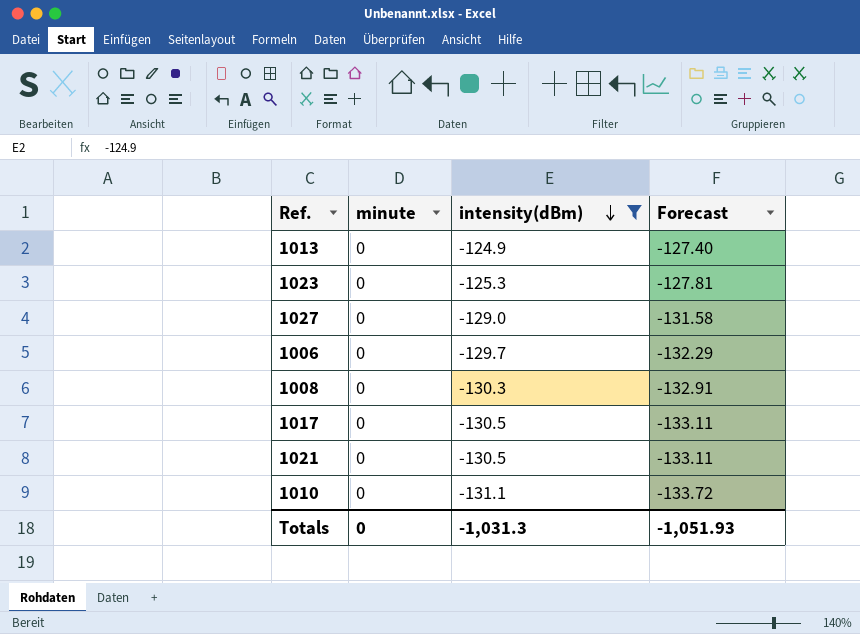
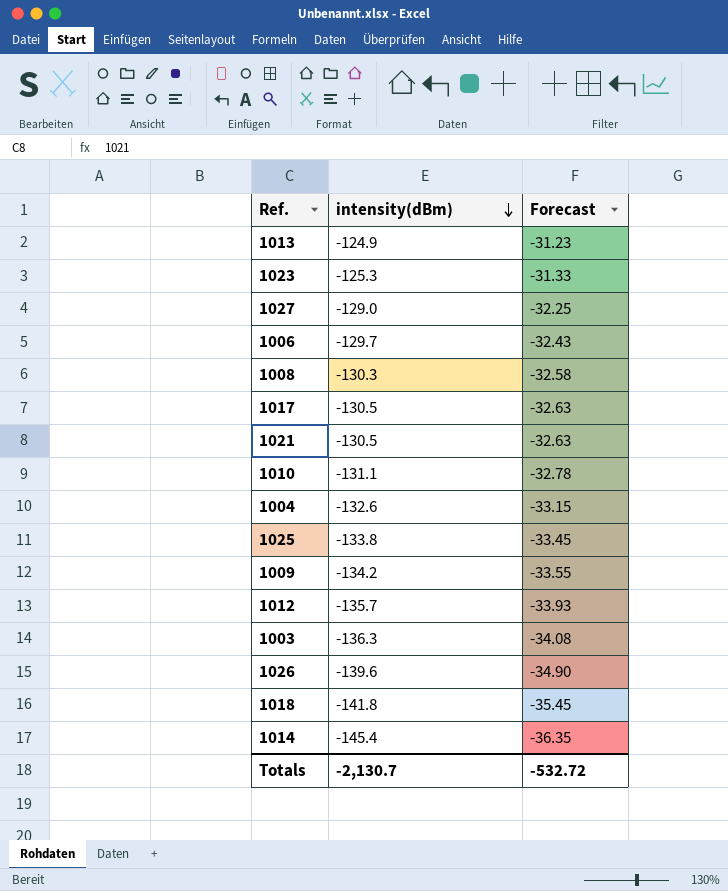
filter: intensity(dBm) >= -131.1 -> none
column minute | position: 2 -> none
column Forecast | formula: [intensity(dBm)] * 1.02 -> [intensity(dBm)] * 0.25
Totals | intensity(dBm): -1,031.3 -> -2,130.7
Totals | Forecast: -1,051.93 -> -532.72

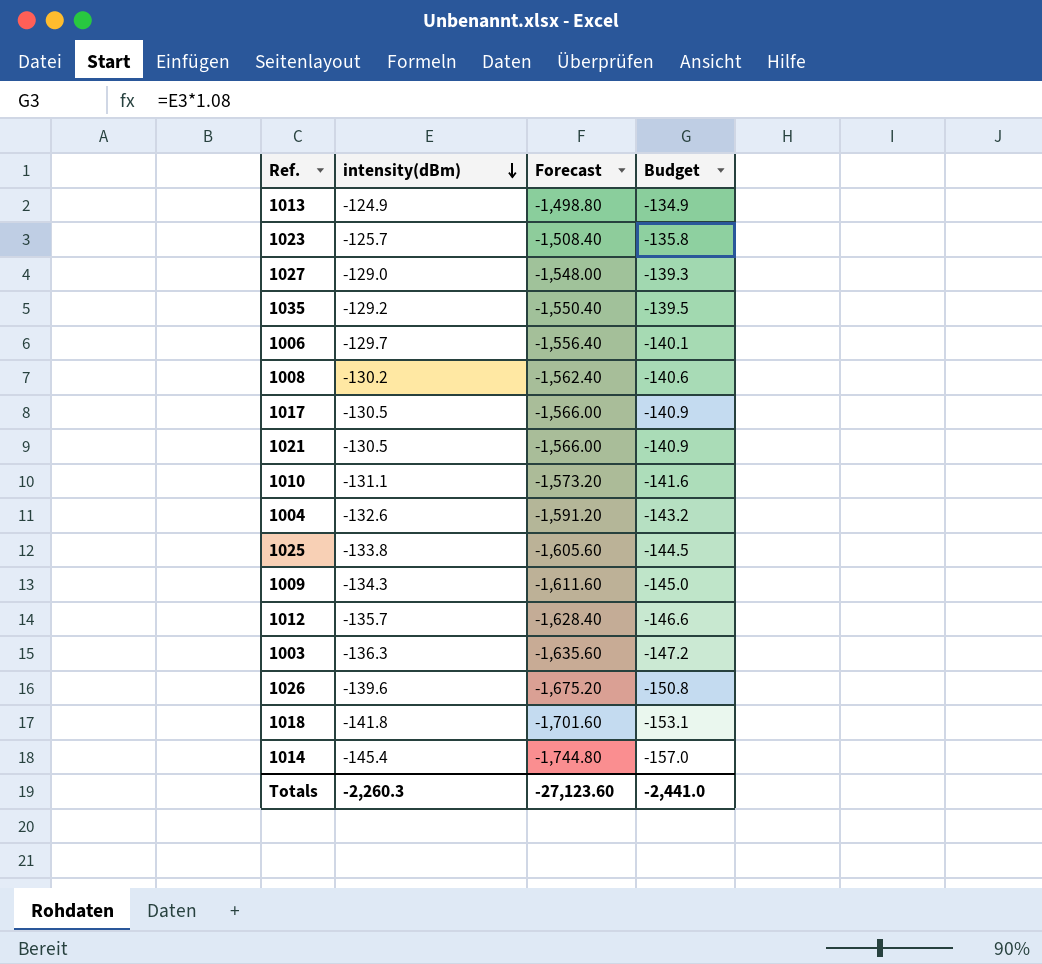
column Forecast | formula: [intensity(dBm)] * 0.25 -> [intensity(dBm)] * 12
column Budget | formula: none -> [intensity(dBm)] * 1.08
1023 | intensity(dBm): -125.3 -> -125.7
row 1035: none -> -129.2 | -1,550.40 | -139.5
1008 | intensity(dBm): -130.3 -> -130.2
1009 | intensity(dBm): -134.2 -> -134.3
Totals | intensity(dBm): -2,130.7 -> -2,260.3
Totals | Forecast: -532.72 -> -27,123.60

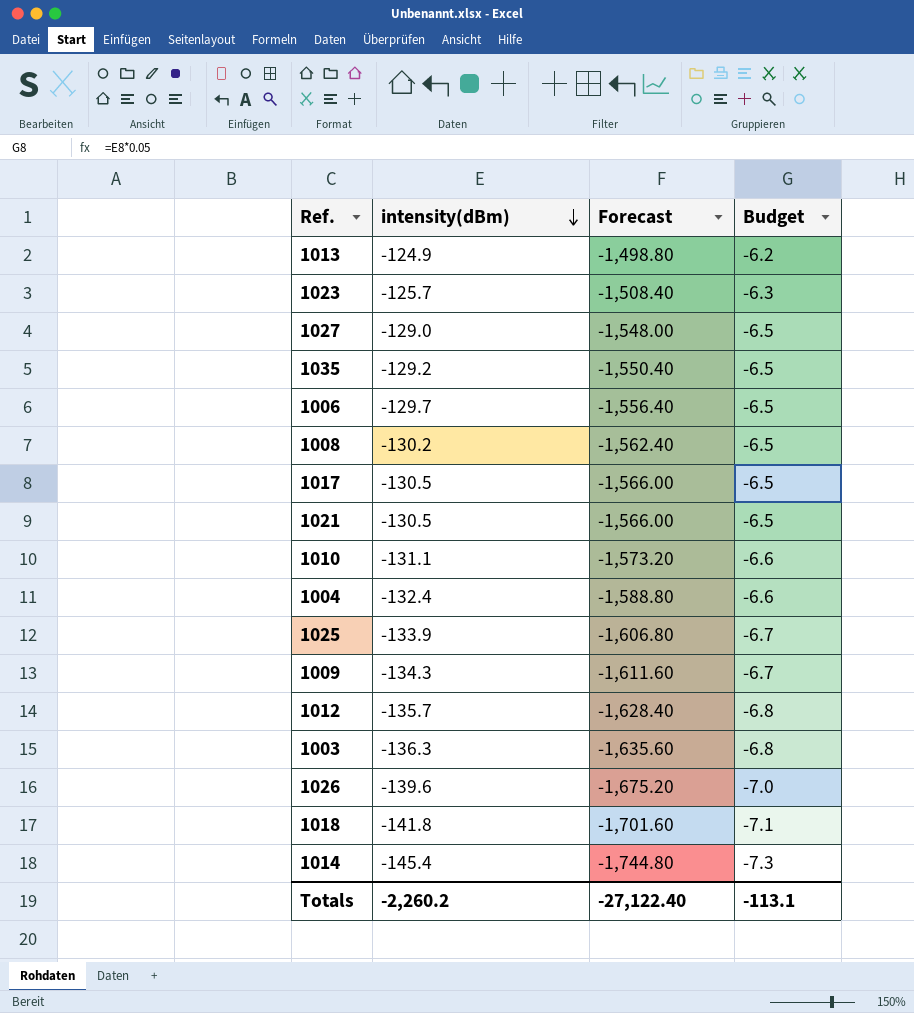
column Budget | formula: [intensity(dBm)] * 1.08 -> [intensity(dBm)] * 0.05
1004 | intensity(dBm): -132.6 -> -132.4
1004 | Forecast: -1,591.20 -> -1,588.80
1025 | intensity(dBm): -133.8 -> -133.9
1025 | Forecast: -1,605.60 -> -1,606.80
Totals | intensity(dBm): -2,260.3 -> -2,260.2
Totals | Forecast: -27,123.60 -> -27,122.40
Totals | Budget: -2,441.0 -> -113.1

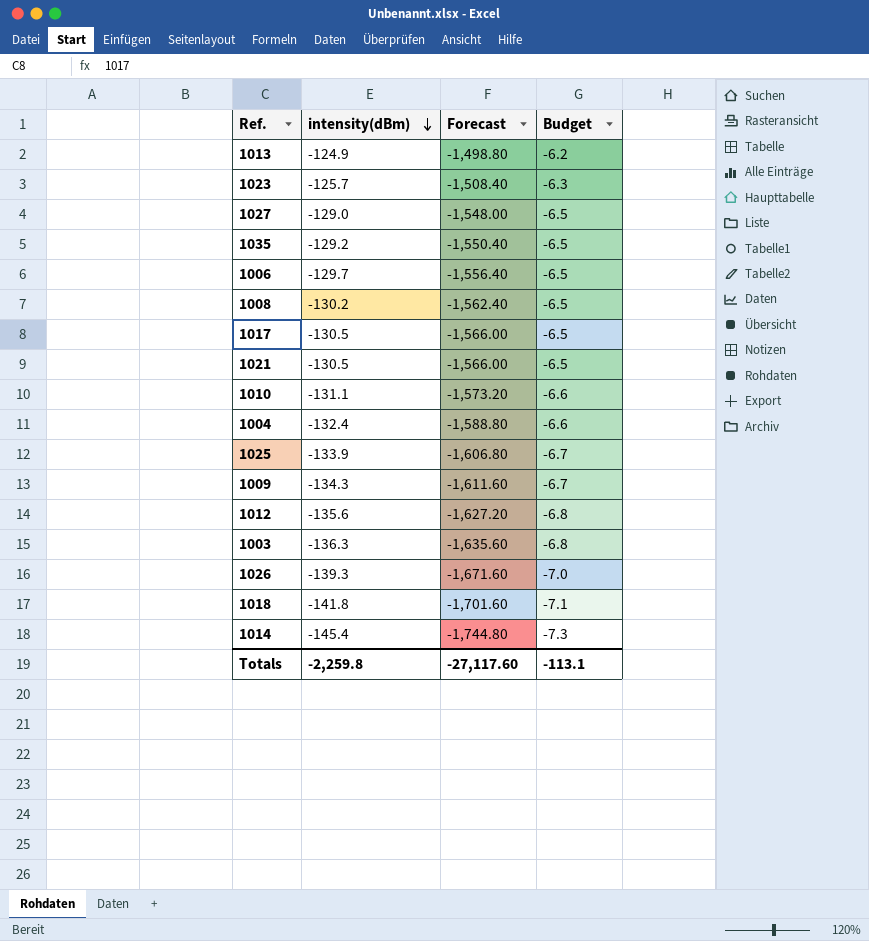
1012 | intensity(dBm): -135.7 -> -135.6
1012 | Forecast: -1,628.40 -> -1,627.20
1026 | intensity(dBm): -139.6 -> -139.3
1026 | Forecast: -1,675.20 -> -1,671.60
Totals | intensity(dBm): -2,260.2 -> -2,259.8
Totals | Forecast: -27,122.40 -> -27,117.60

